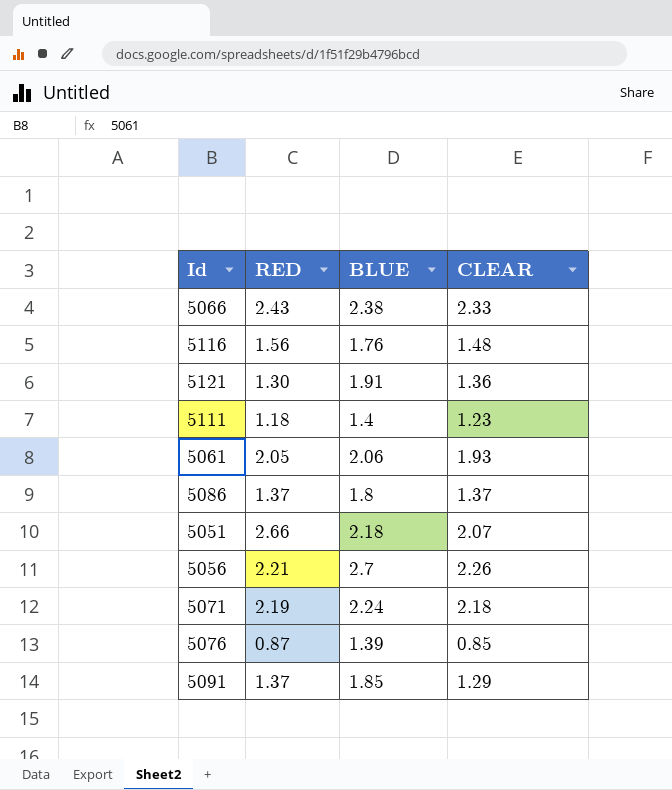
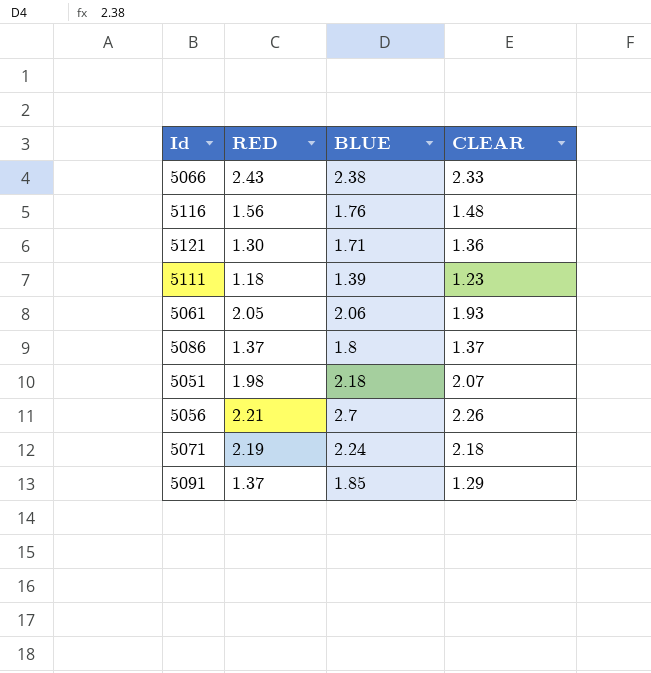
row 5076: 0.87 | 1.39 | 0.85 -> none
5121 | BLUE: 1.91 -> 1.71
5111 | BLUE: 1.4 -> 1.39
5051 | RED: 2.66 -> 1.98

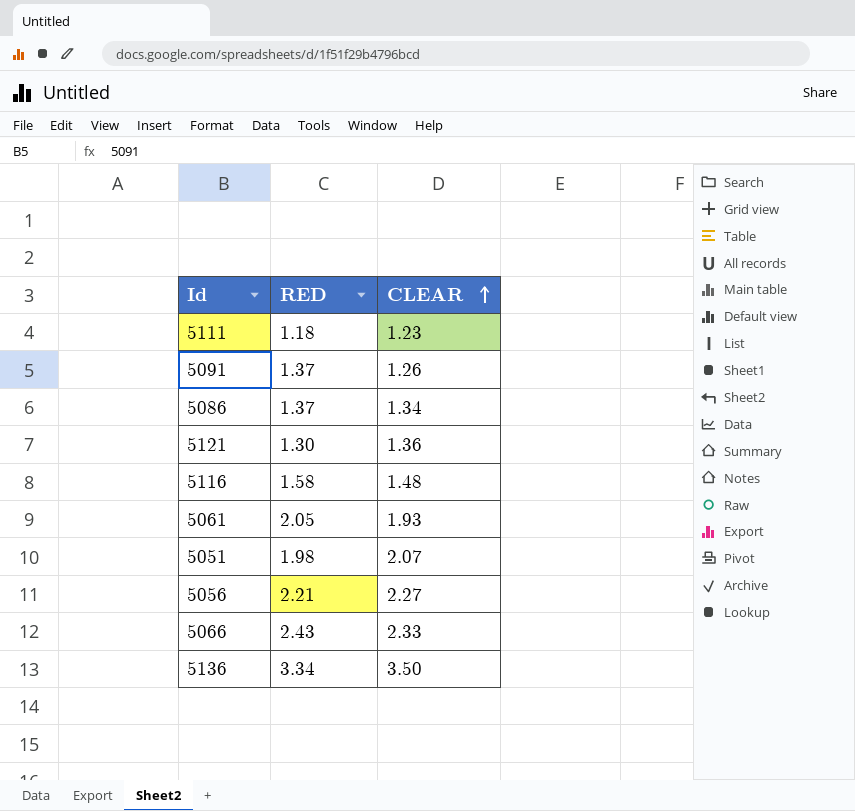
row order: none -> CLEAR ascending
column BLUE | position: 3 -> none
row 5071: 2.19 | 2.24 | 2.18 -> none
5091 | CLEAR: 1.29 -> 1.26
5086 | CLEAR: 1.37 -> 1.34
5116 | RED: 1.56 -> 1.58
5056 | CLEAR: 2.26 -> 2.27
row 5136: none -> 3.34 | 3.50

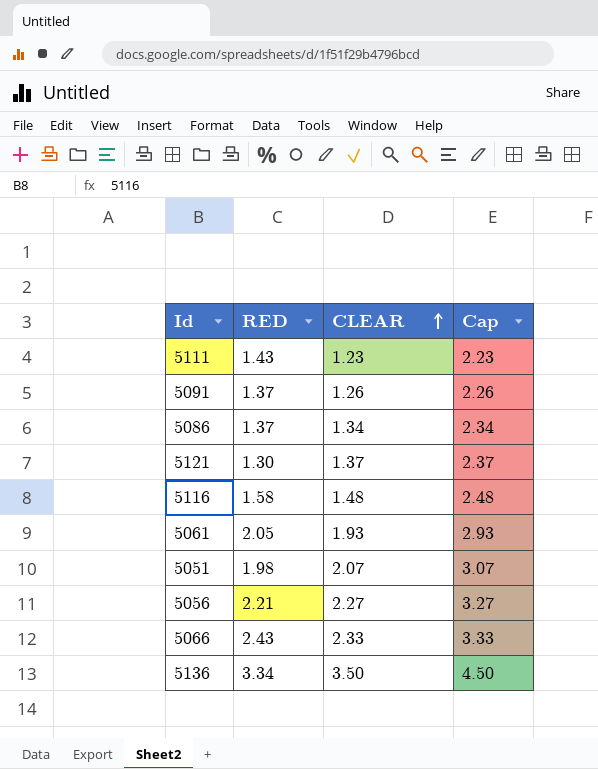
column Cap | formula: none -> [CLEAR] + 1
5111 | RED: 1.18 -> 1.43
5121 | CLEAR: 1.36 -> 1.37

